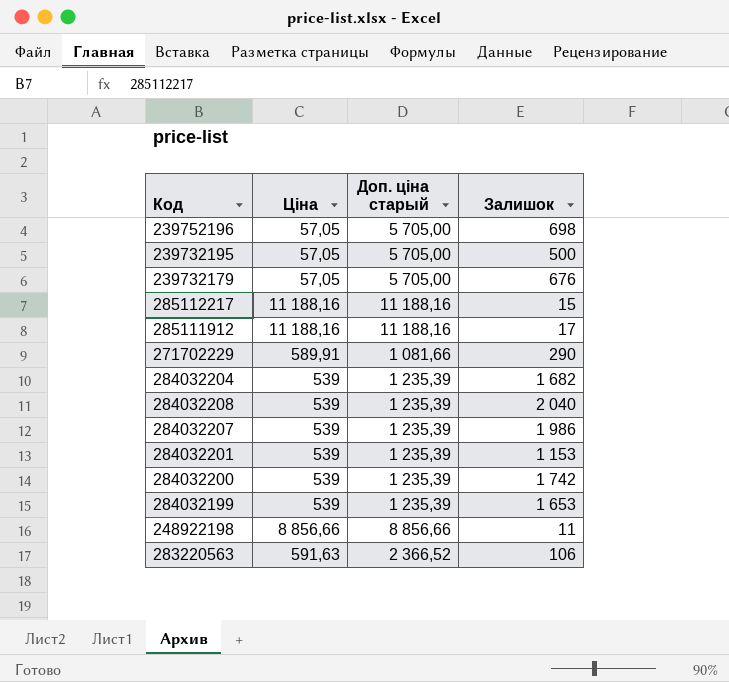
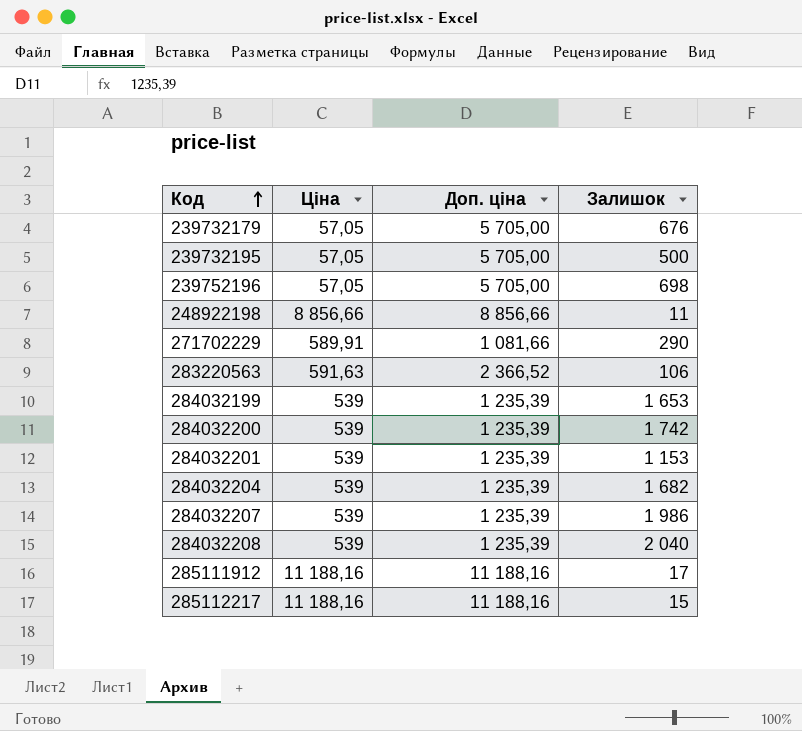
row order: none -> Код ascending
column name: Доп. ціна старый -> Доп. ціна

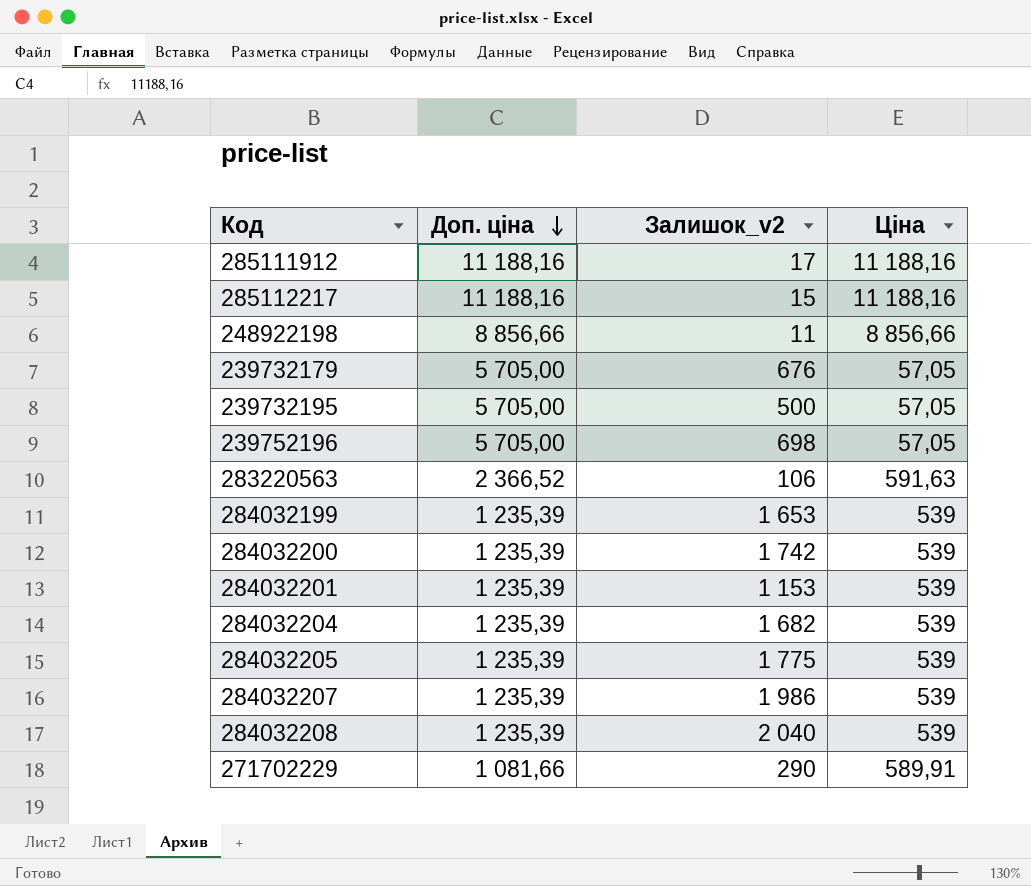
row order: Код ascending -> Доп. ціна descending
column name: Залишок -> Залишок_v2
column Ціна | position: 2 -> 4
row 284032205: none -> 1 235,39 | 1 775 | 539

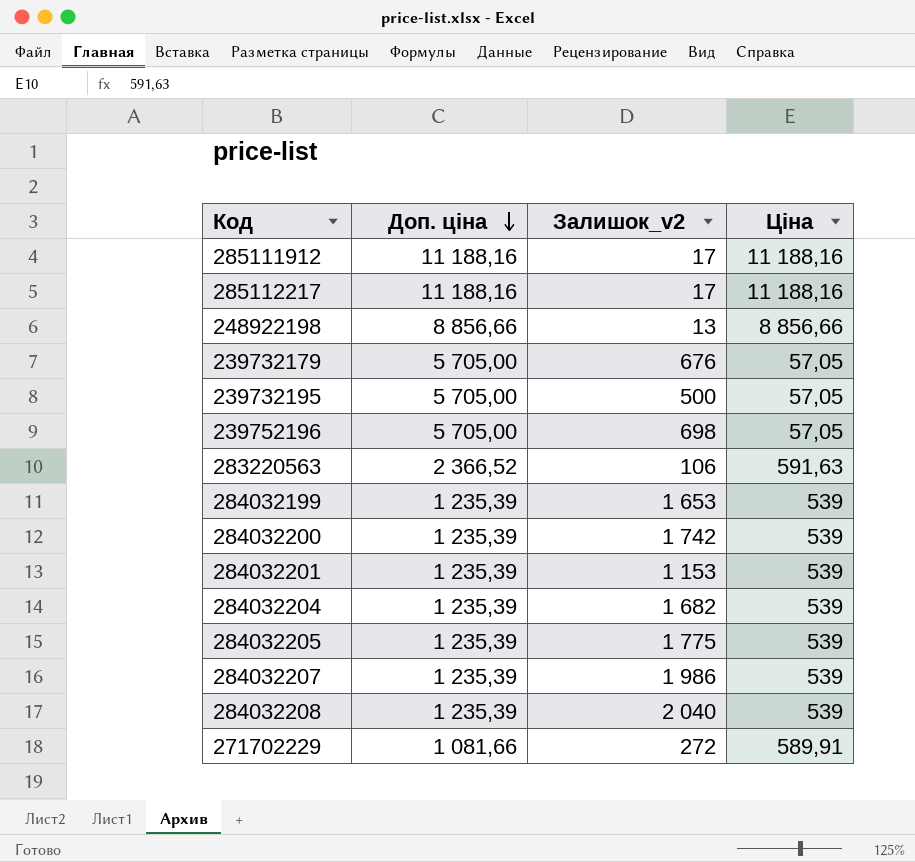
285112217 | Залишок_v2: 15 -> 17
248922198 | Залишок_v2: 11 -> 13
271702229 | Залишок_v2: 290 -> 272

